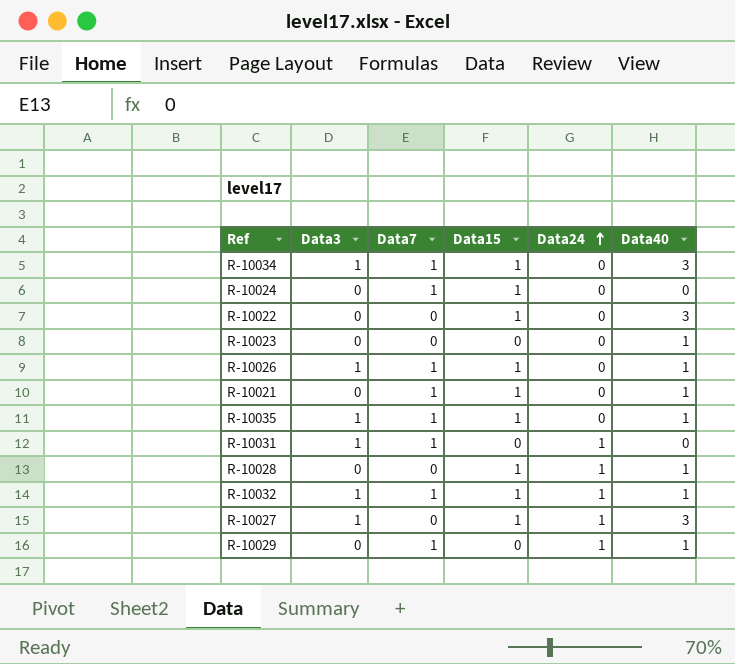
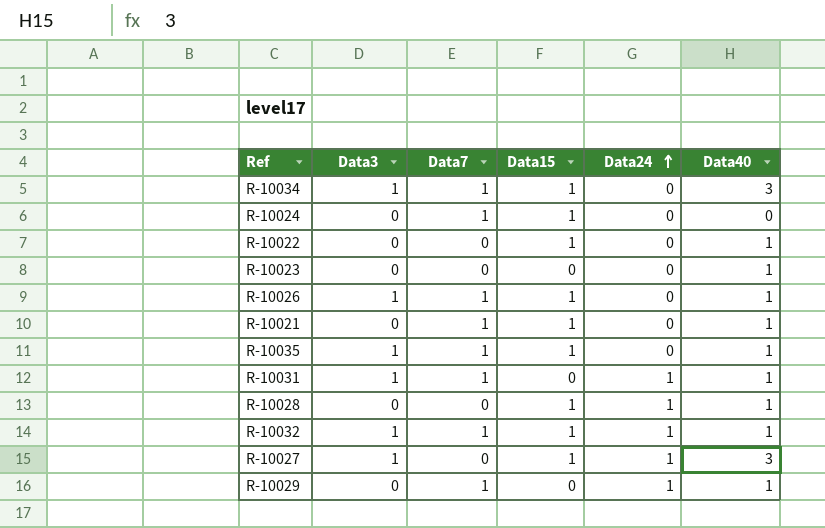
R-10022 | Data40: 3 -> 1
R-10031 | Data40: 0 -> 1

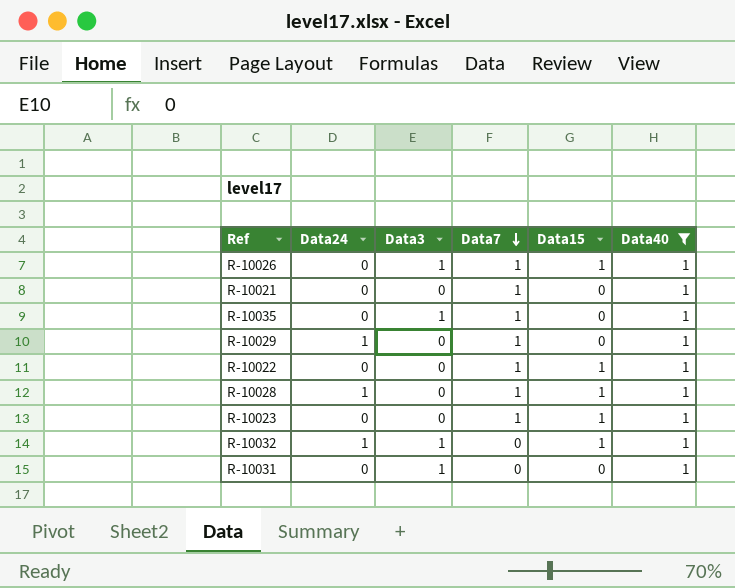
filter: none -> Data40 = 1
row order: Data24 ascending -> Data7 descending
column Data24 | position: 5 -> 2
R-10021 | Data15: 1 -> 0
R-10035 | Data15: 1 -> 0
R-10022 | Data7: 0 -> 1
R-10028 | Data7: 0 -> 1
R-10023 | Data7: 0 -> 1
R-10023 | Data15: 0 -> 1
R-10032 | Data7: 1 -> 0
R-10031 | Data24: 1 -> 0
R-10031 | Data7: 1 -> 0

